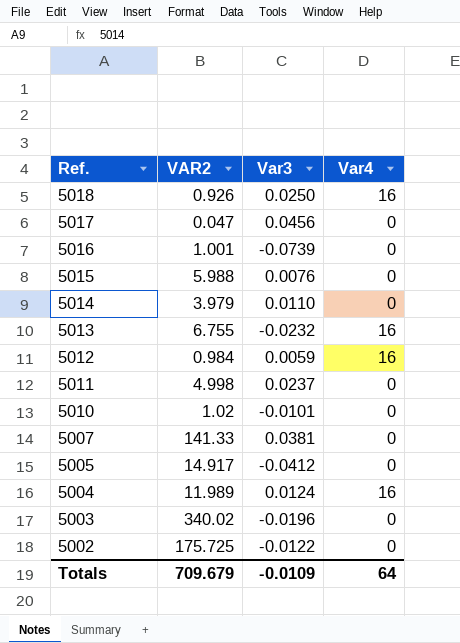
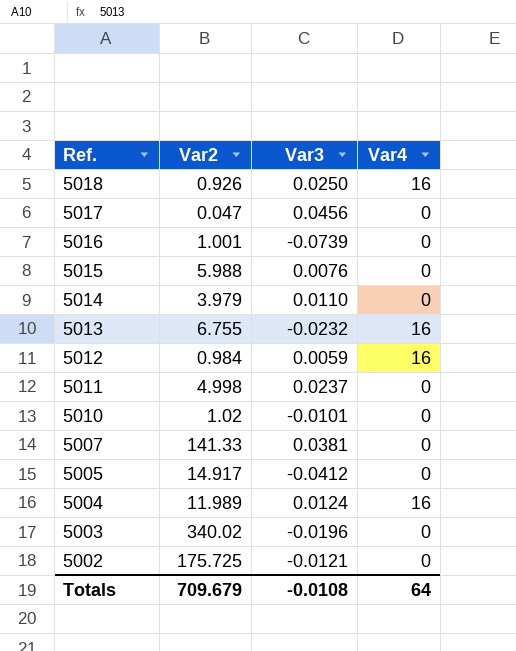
column name: VAR2 -> Var2
5002 | Var3: -0.0122 -> -0.0121
Totals | Var3: -0.0109 -> -0.0108

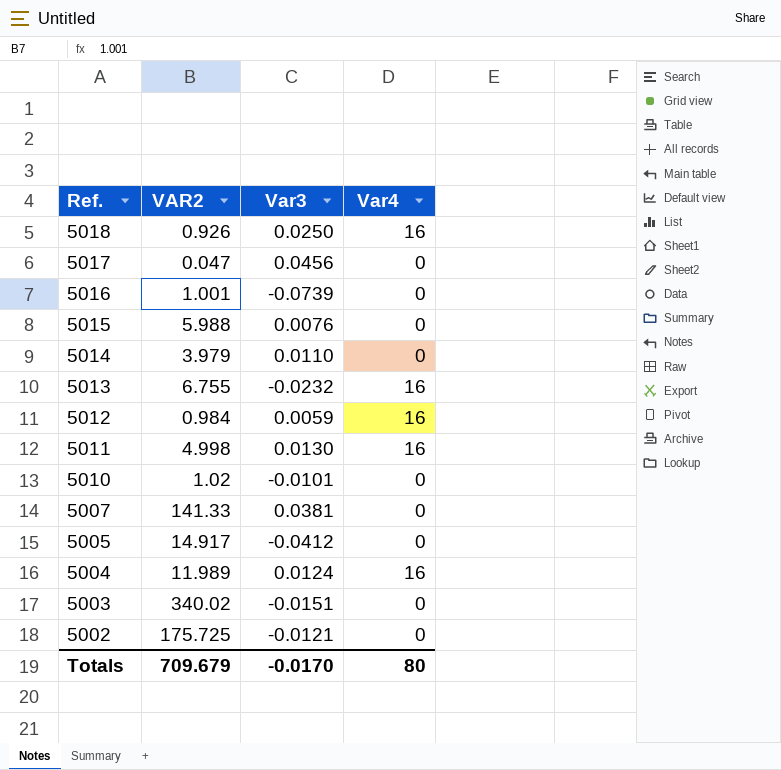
column name: Var2 -> VAR2
5011 | Var3: 0.0237 -> 0.0130
5011 | Var4: 0 -> 16
5003 | Var3: -0.0196 -> -0.0151
Totals | Var3: -0.0108 -> -0.0170
Totals | Var4: 64 -> 80

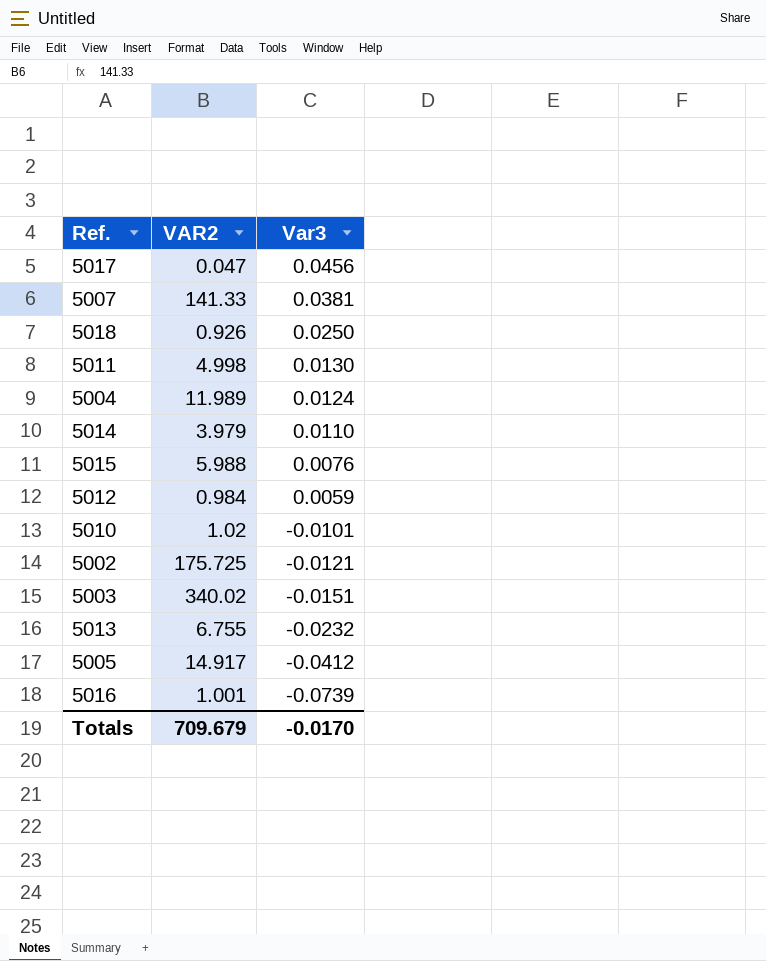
row order: Ref. descending -> Var3 descending
column Var4 | position: 4 -> none

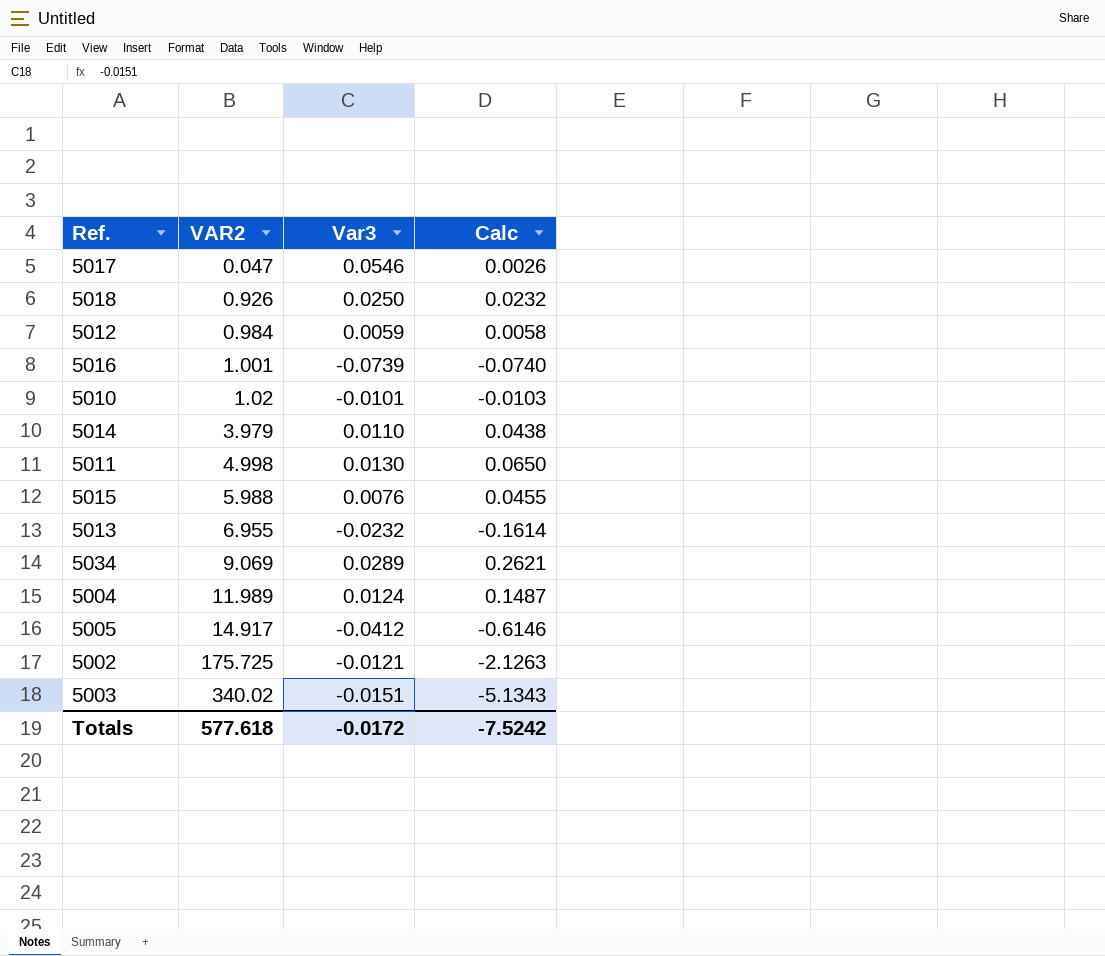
row order: Var3 descending -> VAR2 ascending
column Calc | formula: none -> [VAR2] * [Var3]
row 5007: 141.33 | 0.0381 -> none
5017 | Var3: 0.0456 -> 0.0546
5013 | VAR2: 6.755 -> 6.955
row 5034: none -> 9.069 | 0.0289 | 0.2621
Totals | VAR2: 709.679 -> 577.618
Totals | Var3: -0.0170 -> -0.0172

